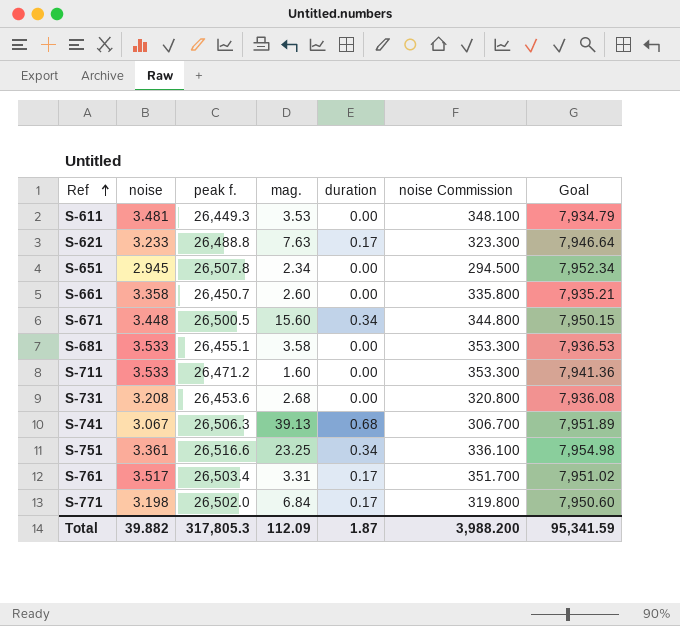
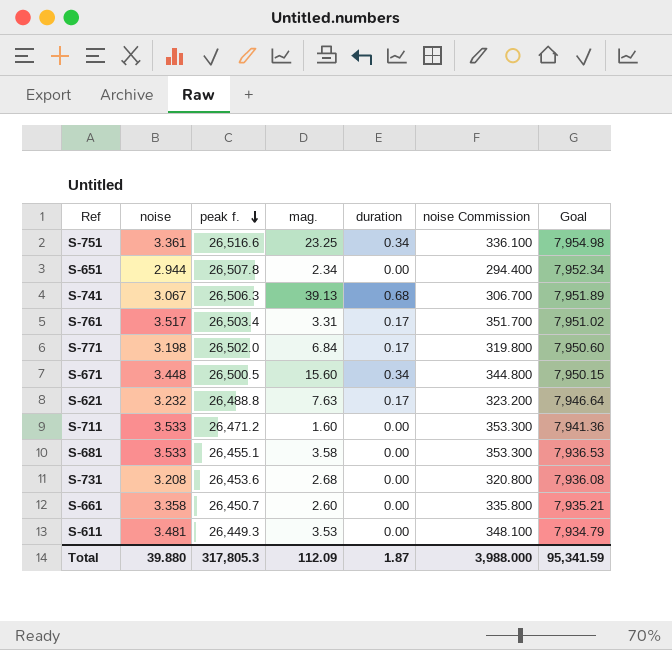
row order: Ref ascending -> peak f. descending
S-651 | noise: 2.945 -> 2.944
S-651 | noise Commission: 294.500 -> 294.400
S-621 | noise: 3.233 -> 3.232
S-621 | noise Commission: 323.300 -> 323.200
Total | noise: 39.882 -> 39.880
Total | noise Commission: 3,988.200 -> 3,988.000

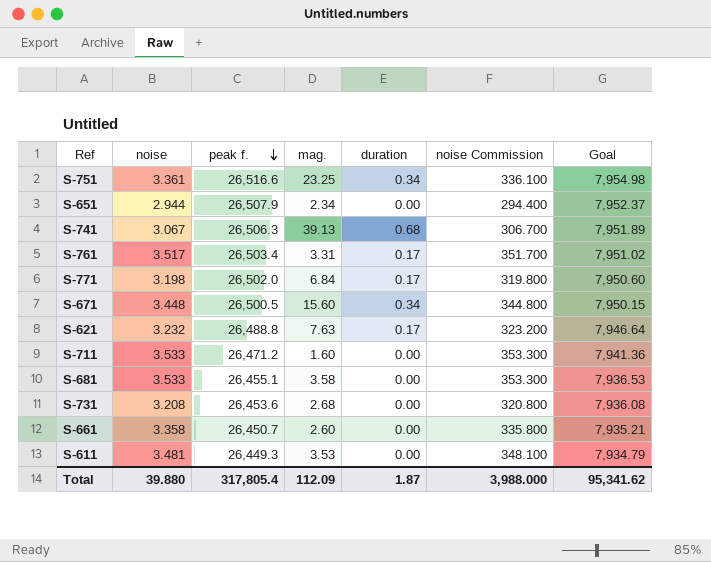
S-651 | peak f.: 26,507.8 -> 26,507.9
S-651 | Goal: 7,952.34 -> 7,952.37
Total | peak f.: 317,805.3 -> 317,805.4
Total | Goal: 95,341.59 -> 95,341.62

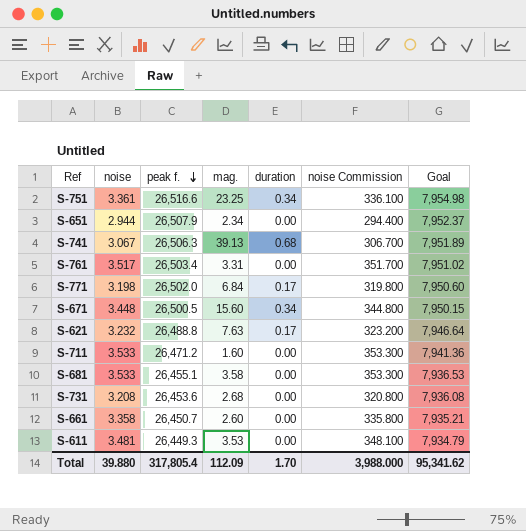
S-761 | duration: 0.17 -> 0.00
Total | duration: 1.87 -> 1.70

